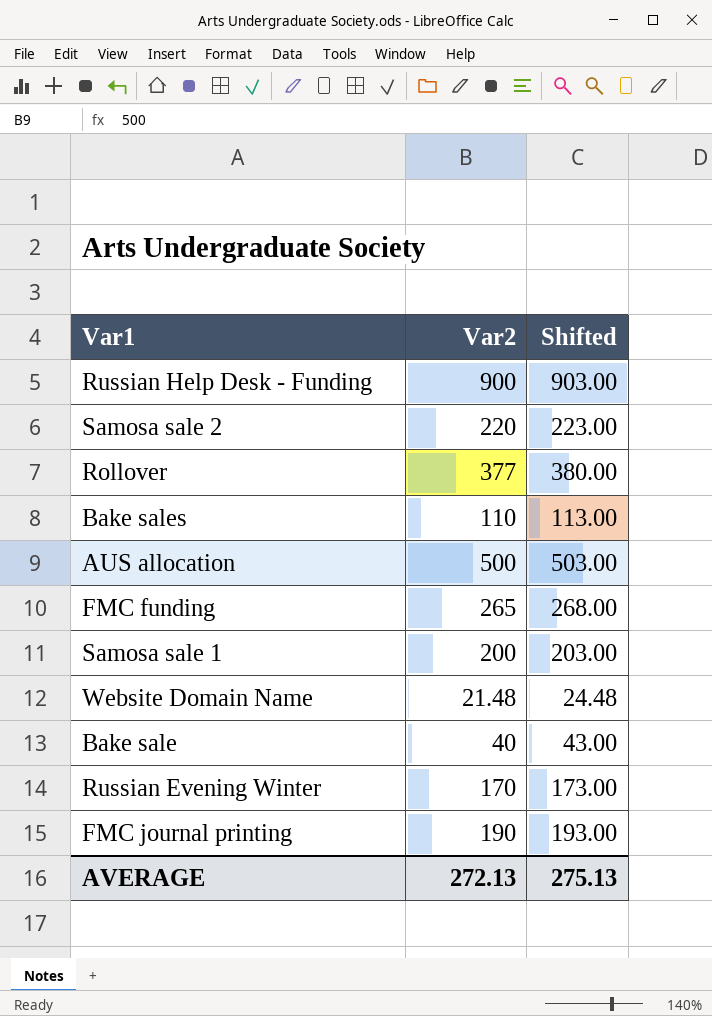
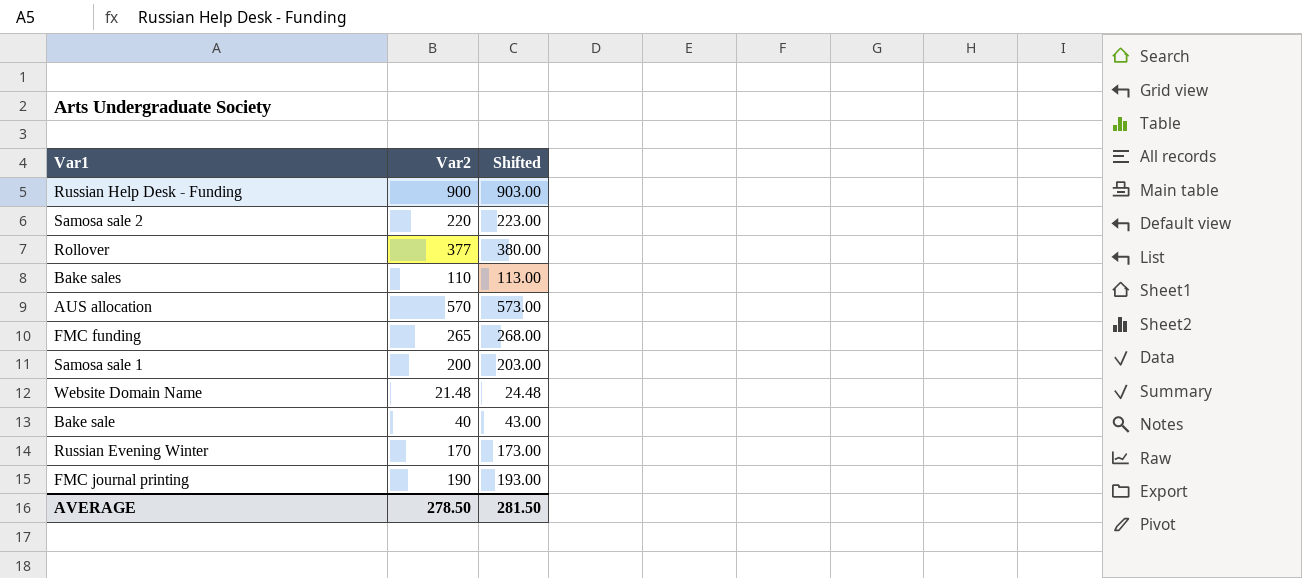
AUS allocation | Var2: 500 -> 570
AUS allocation | Shifted: 503.00 -> 573.00
AVERAGE | Var2: 272.13 -> 278.50
AVERAGE | Shifted: 275.13 -> 281.50

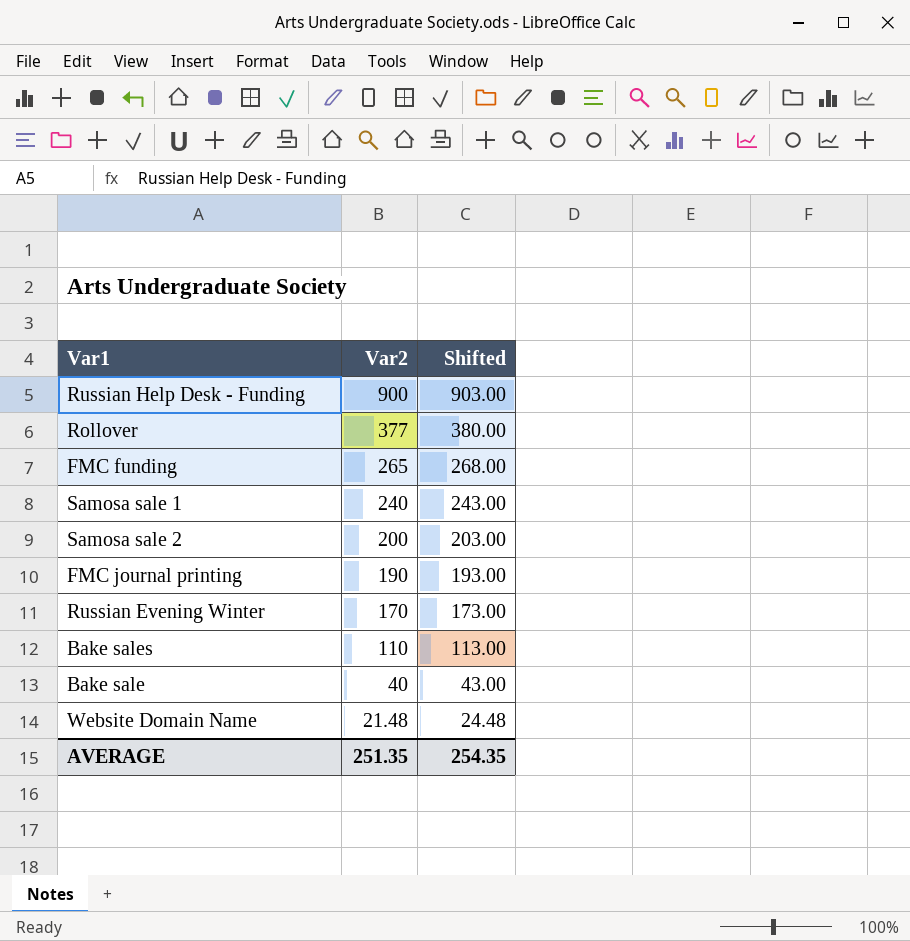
row order: none -> Var2 descending
row AUS allocation: 570 | 573.00 -> none
Samosa sale 1 | Var2: 200 -> 240
Samosa sale 1 | Shifted: 203.00 -> 243.00
Samosa sale 2 | Var2: 220 -> 200
Samosa sale 2 | Shifted: 223.00 -> 203.00
AVERAGE | Var2: 278.50 -> 251.35
AVERAGE | Shifted: 281.50 -> 254.35

